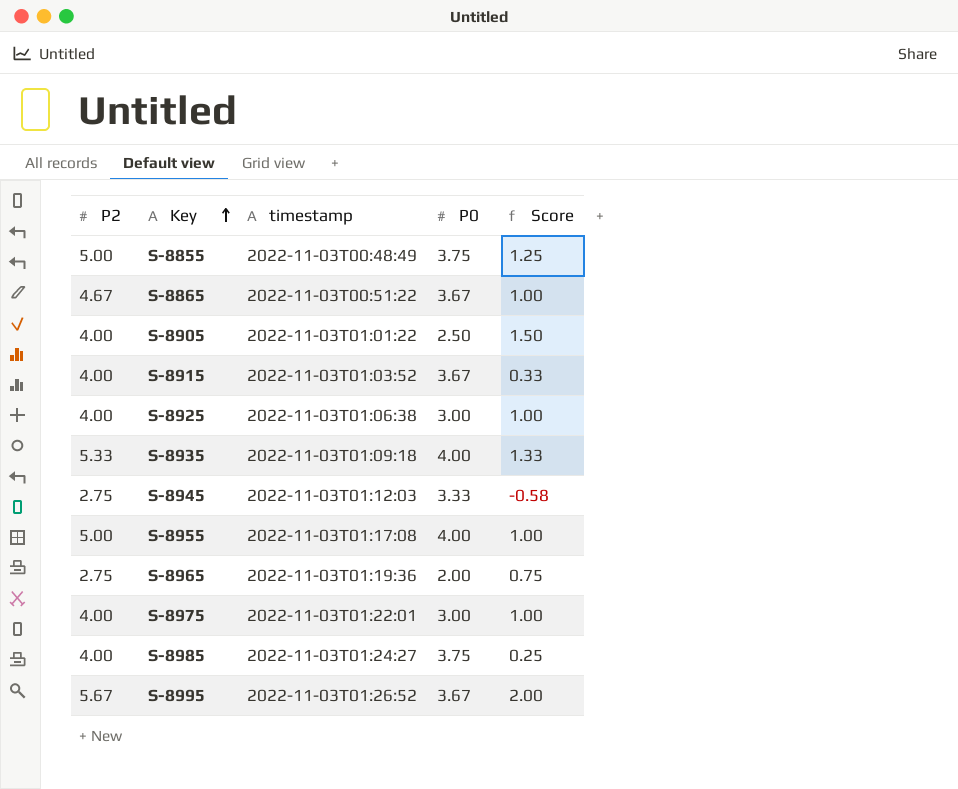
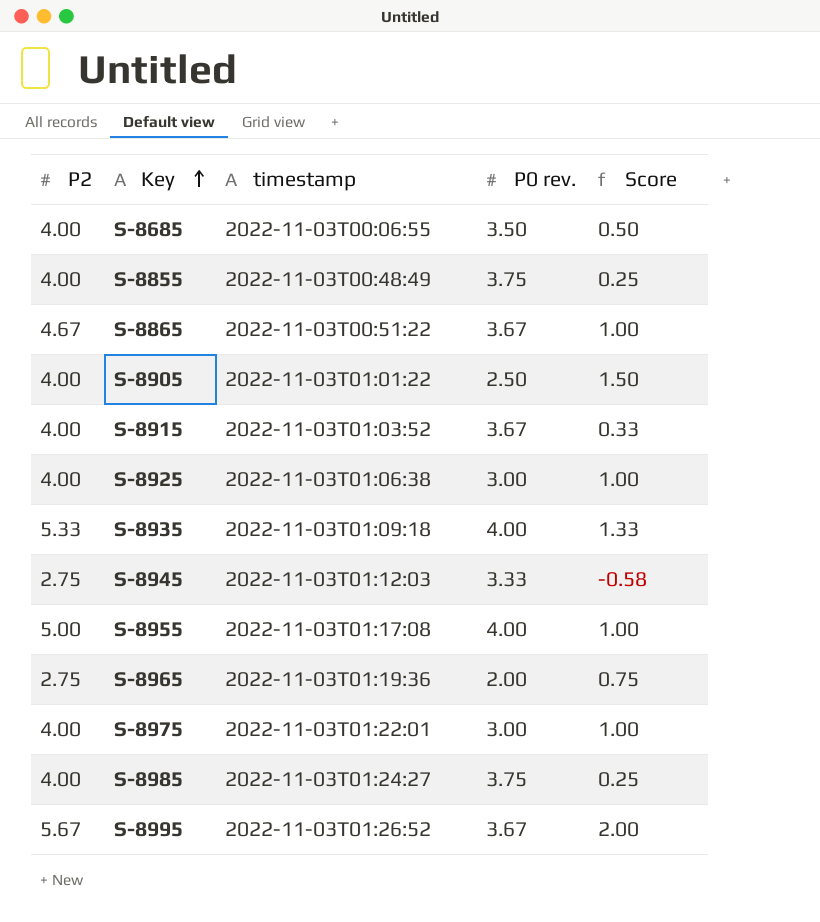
column name: P0 -> P0 rev.
row S-8685: none -> 4.00 | 2022-11-03T00:06:55 | 3.50 | 0.50
S-8855 | P2: 5.00 -> 4.00
S-8855 | Score: 1.25 -> 0.25

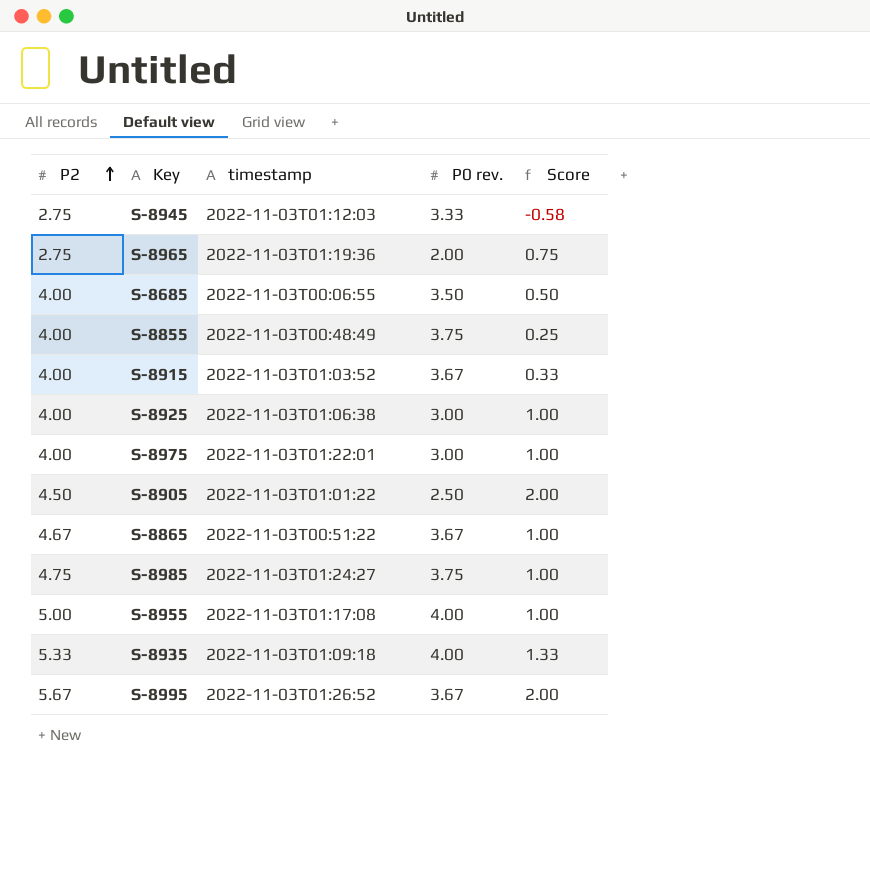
row order: Key ascending -> P2 ascending
S-8905 | P2: 4.00 -> 4.50
S-8905 | Score: 1.50 -> 2.00
S-8985 | P2: 4.00 -> 4.75
S-8985 | Score: 0.25 -> 1.00

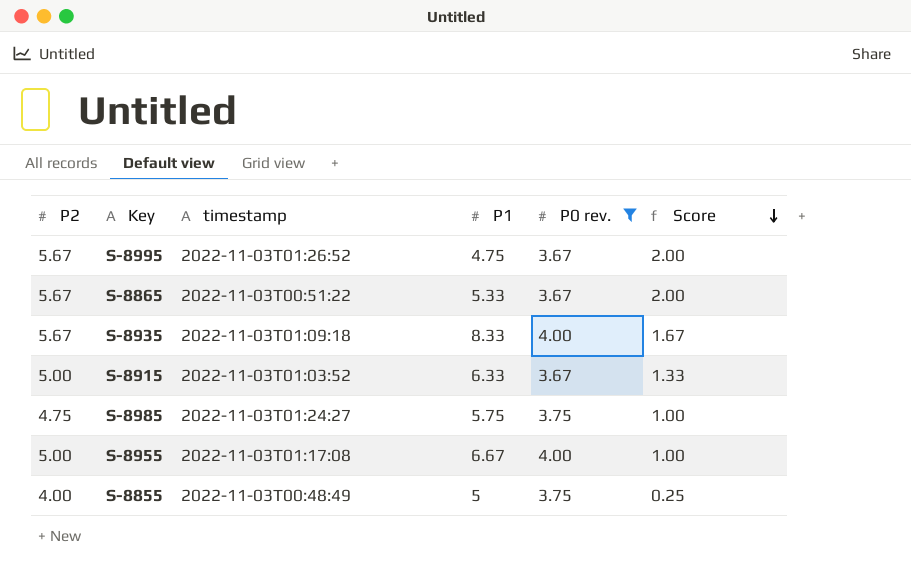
filter: none -> P0 rev. >= 3.67
row order: P2 ascending -> Score descending
column P1 | position: none -> 4
S-8865 | P2: 4.67 -> 5.67
S-8865 | Score: 1.00 -> 2.00
S-8935 | P2: 5.33 -> 5.67
S-8935 | Score: 1.33 -> 1.67
S-8915 | P2: 4.00 -> 5.00
S-8915 | Score: 0.33 -> 1.33

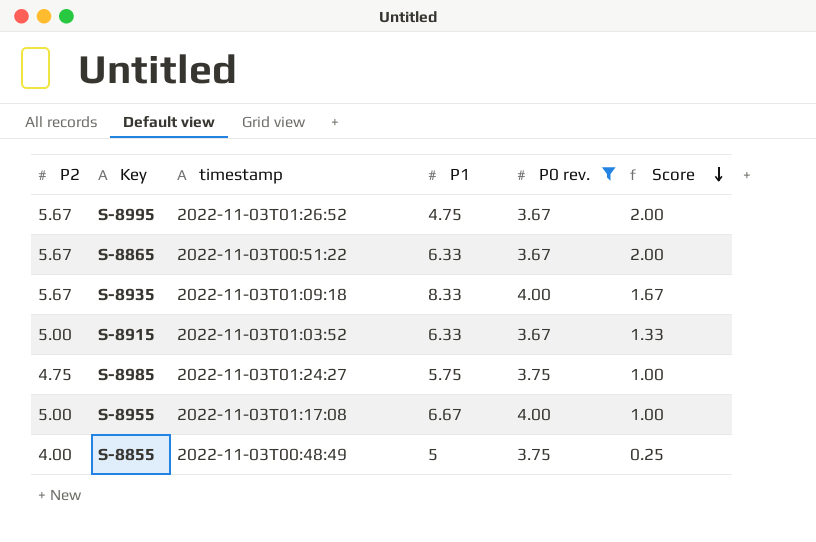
S-8865 | P1: 5.33 -> 6.33

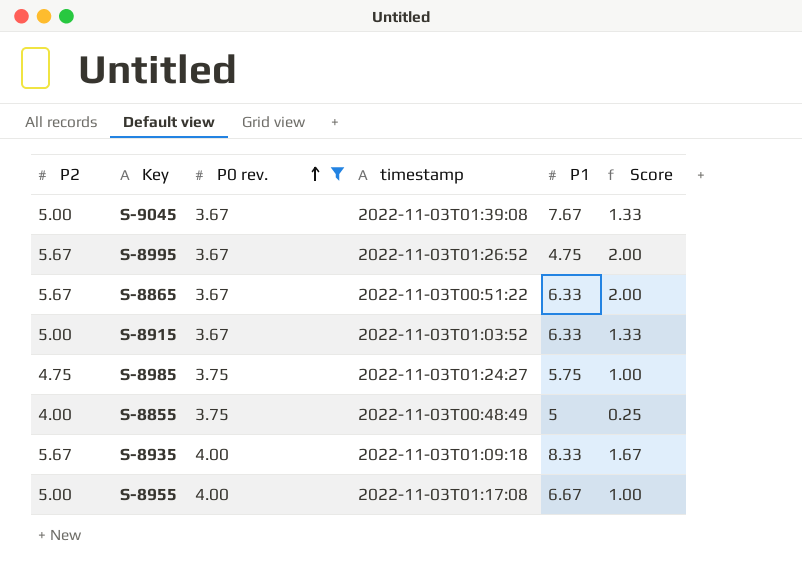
row order: Score descending -> P0 rev. ascending
column P0 rev. | position: 5 -> 3
row S-9045: none -> 5.00 | 3.67 | 2022-11-03T01:39:08 | 7.67 | 1.33

